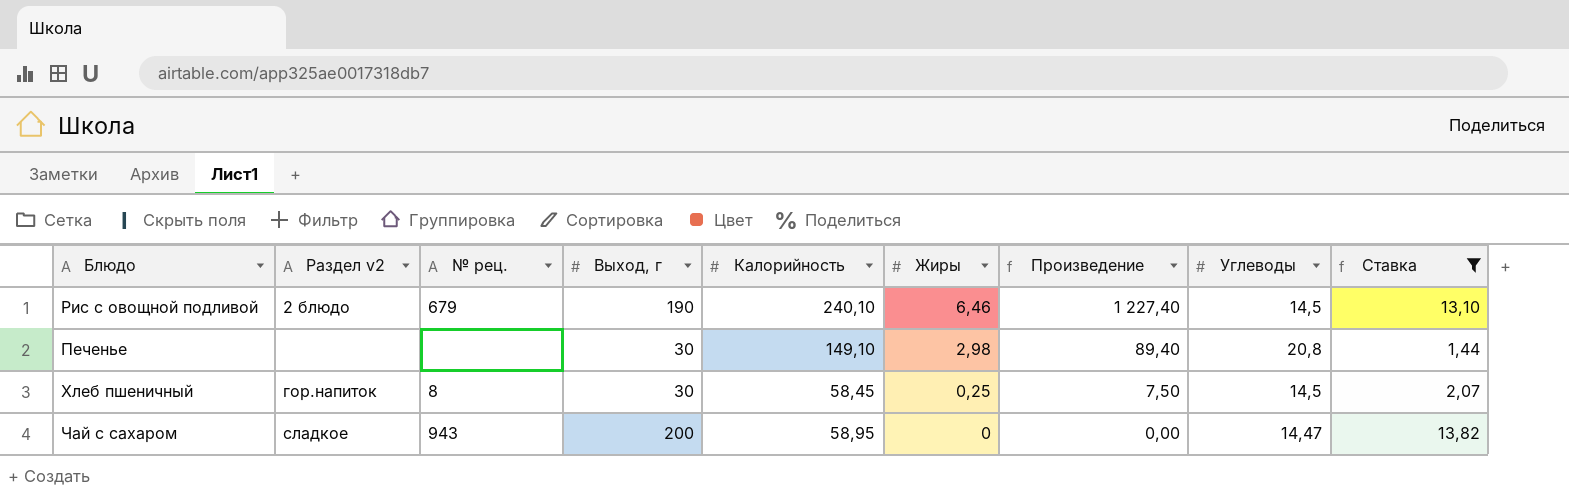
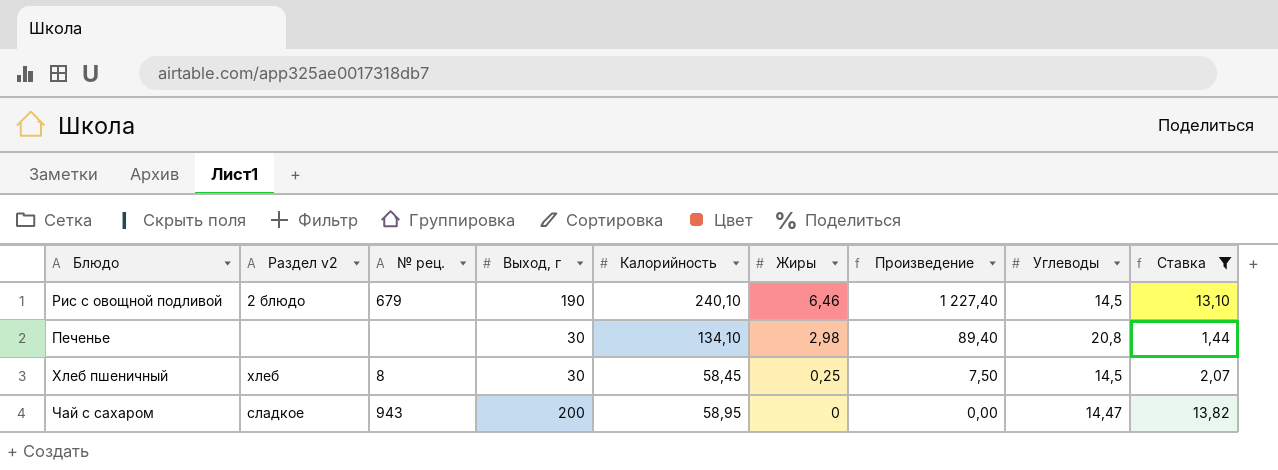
Печенье | Калорийность: 149,10 -> 134,10
Хлеб пшеничный | Раздел v2: гор.напиток -> хлеб

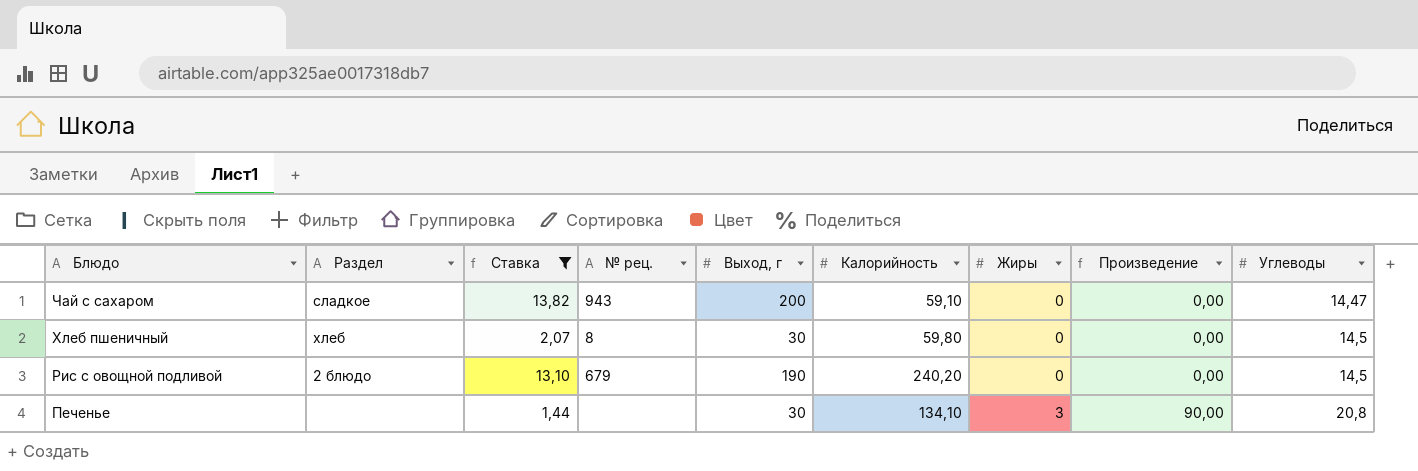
row order: Жиры descending -> Блюдо descending
column name: Раздел v2 -> Раздел
column Ставка | position: 9 -> 3
Чай с сахаром | Калорийность: 58,95 -> 59,10
Хлеб пшеничный | Калорийность: 58,45 -> 59,80
Хлеб пшеничный | Жиры: 0,25 -> 0
Хлеб пшеничный | Произведение: 7,50 -> 0,00
Рис с овощной подливой | Калорийность: 240,10 -> 240,20
Рис с овощной подливой | Жиры: 6,46 -> 0
Рис с овощной подливой | Произведение: 1 227,40 -> 0,00
Печенье | Жиры: 2,98 -> 3
Печенье | Произведение: 89,40 -> 90,00

